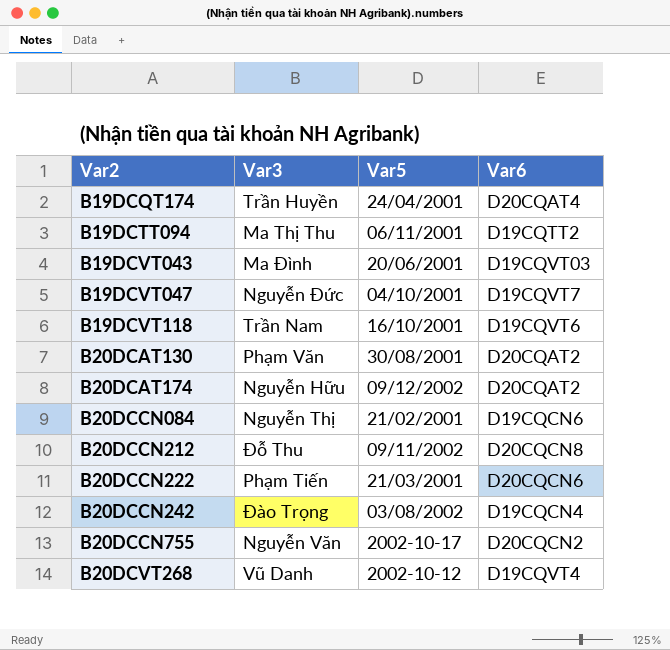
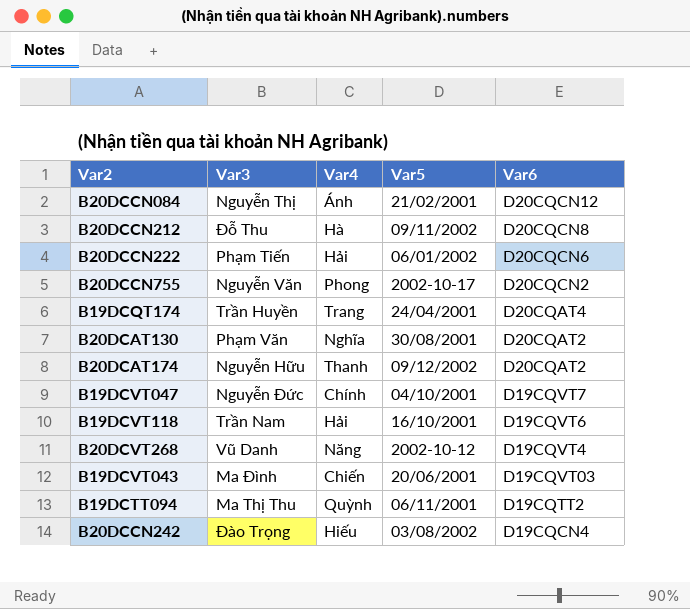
row order: Var2 ascending -> Var6 descending
column Var4 | position: none -> 3
B20DCCN084 | Var6: D19CQCN6 -> D20CQCN12
B20DCCN222 | Var5: 21/03/2001 -> 06/01/2002

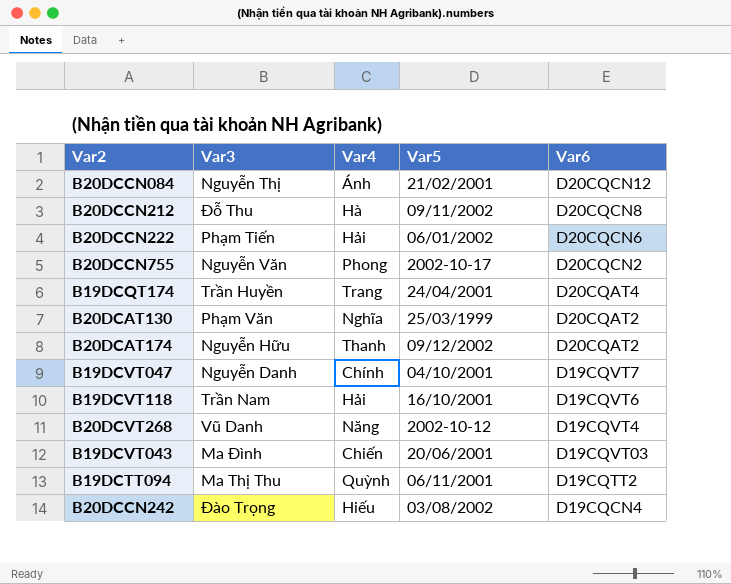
B20DCAT130 | Var5: 30/08/2001 -> 25/03/1999
B19DCVT047 | Var3: Nguyễn Đức -> Nguyễn Danh

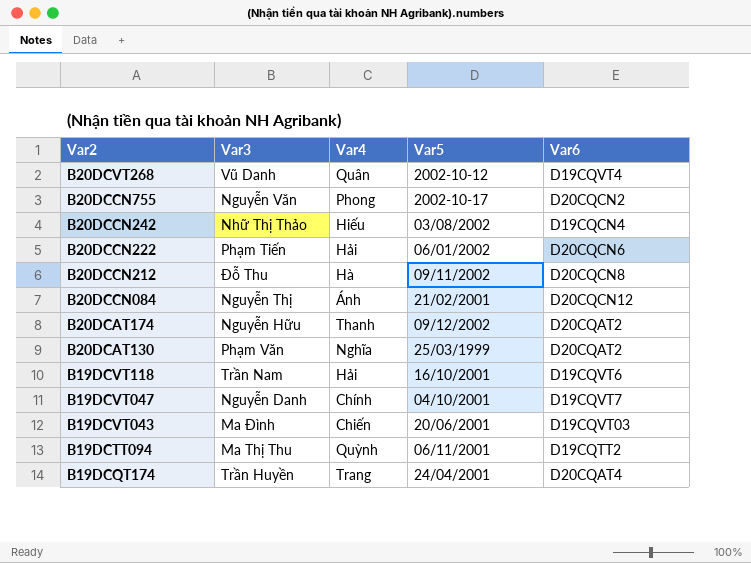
row order: Var6 descending -> Var2 descending
B20DCVT268 | Var4: Năng -> Quân
B20DCCN242 | Var3: Đào Trọng -> Nhữ Thị Thảo

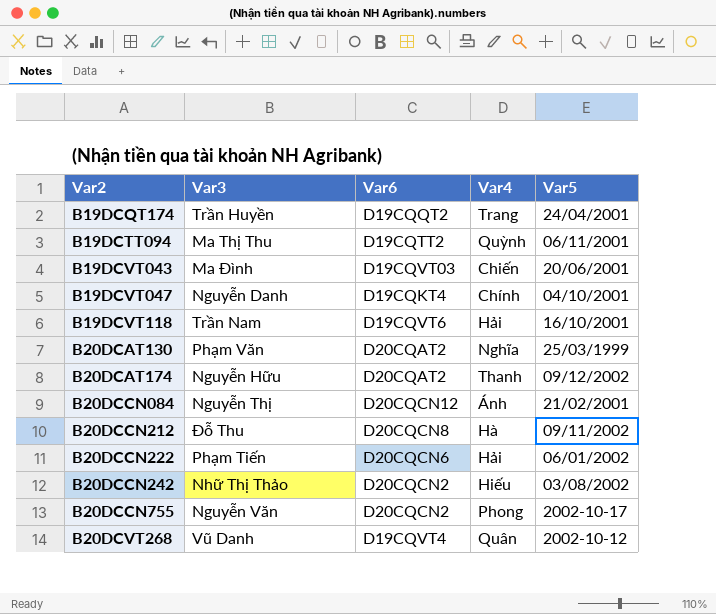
row order: Var2 descending -> Var2 ascending
column Var6 | position: 5 -> 3
B19DCQT174 | Var6: D20CQAT4 -> D19CQQT2
B19DCVT047 | Var6: D19CQVT7 -> D19CQKT4
B20DCCN242 | Var6: D19CQCN4 -> D20CQCN2

